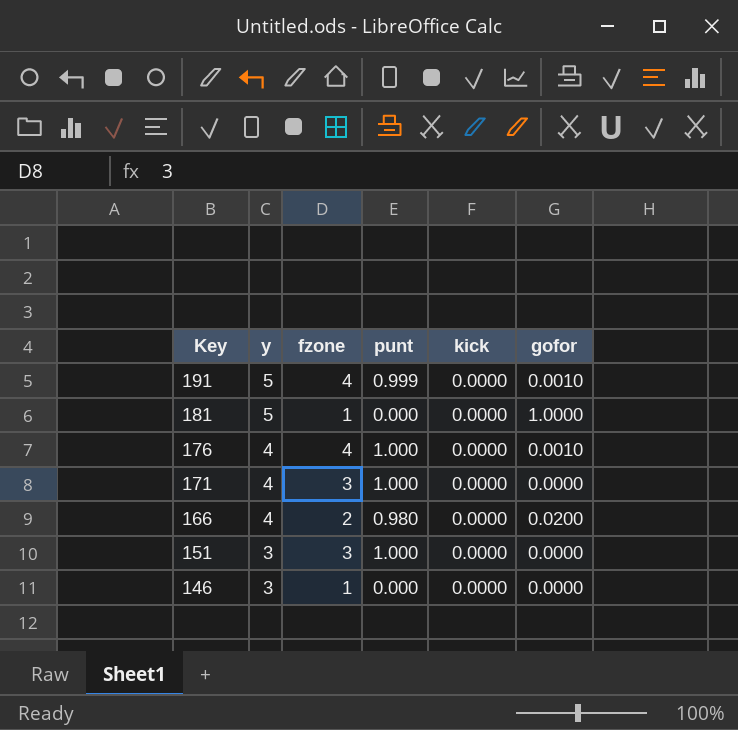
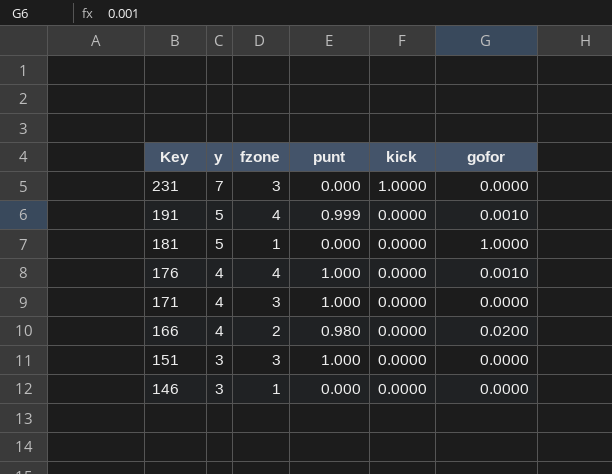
row 231: none -> 7 | 3 | 0.000 | 1.0000 | 0.0000

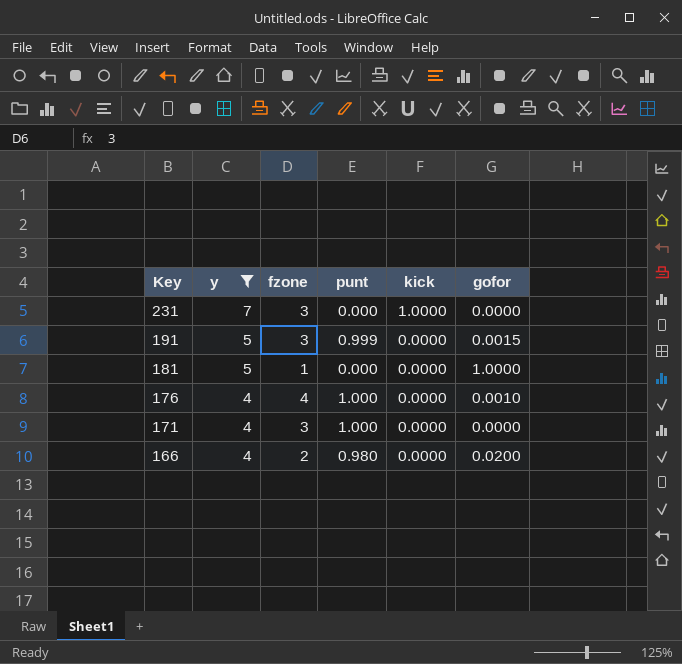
filter: none -> y != 3
191 | fzone: 4 -> 3
191 | gofor: 0.0010 -> 0.0015

